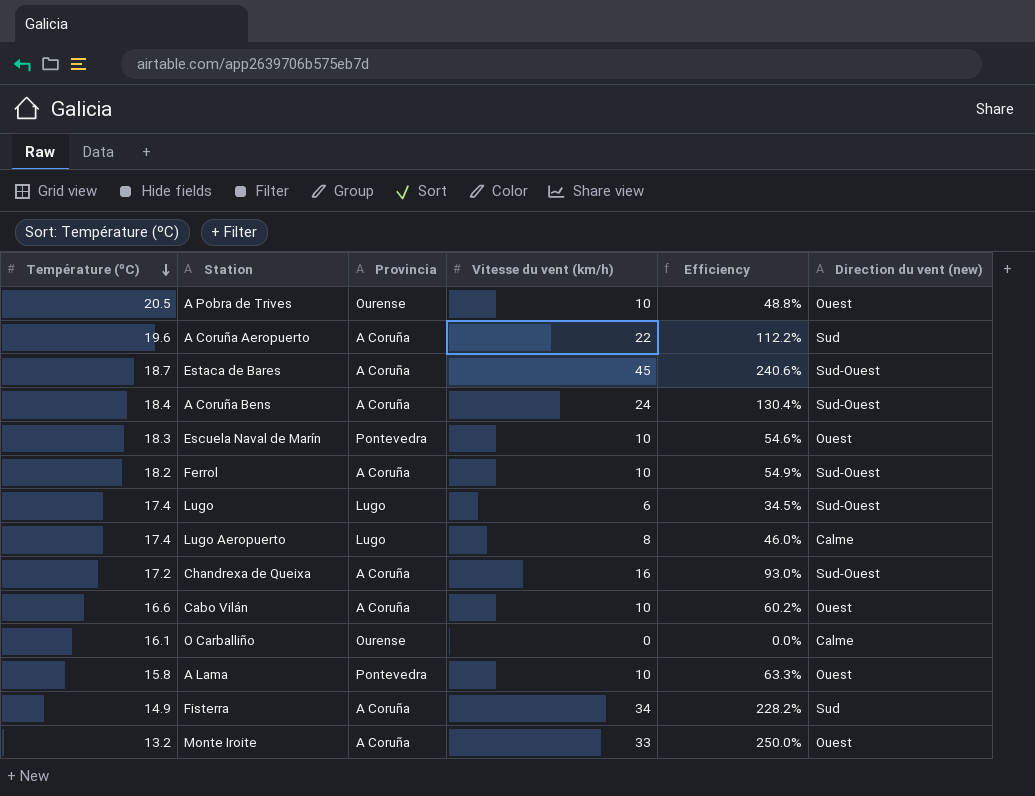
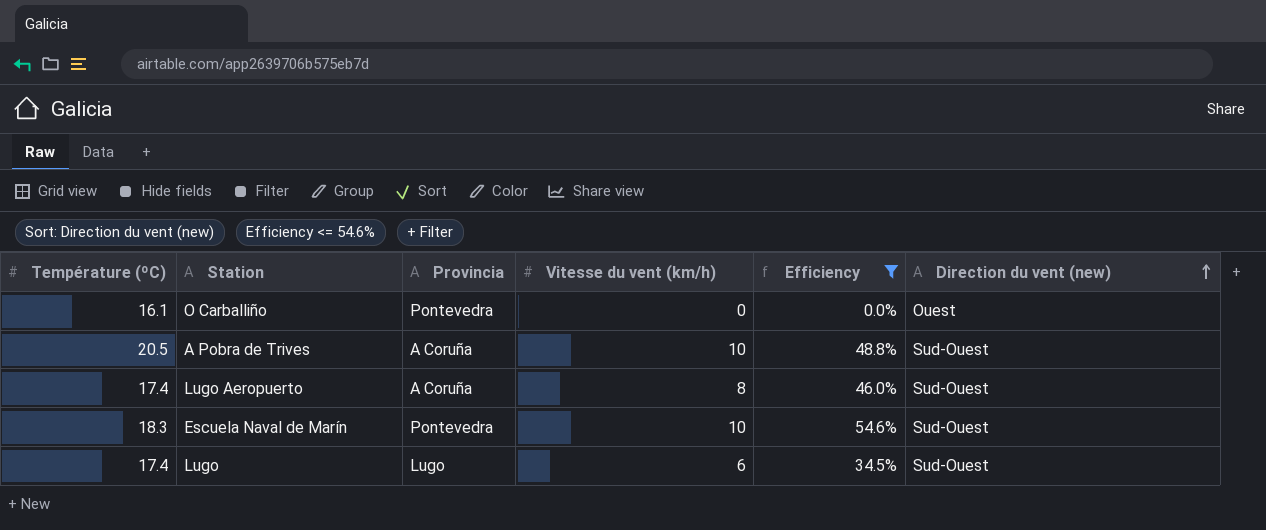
filter: none -> Efficiency <= 54.6%
row order: Température (ºC) descending -> Direction du vent (new) ascending
O Carballiño | Provincia: Ourense -> Pontevedra
O Carballiño | Direction du vent (new): Calme -> Ouest
A Pobra de Trives | Provincia: Ourense -> A Coruña
A Pobra de Trives | Direction du vent (new): Ouest -> Sud-Ouest
Lugo Aeropuerto | Provincia: Lugo -> A Coruña
Lugo Aeropuerto | Direction du vent (new): Calme -> Sud-Ouest
Escuela Naval de Marín | Direction du vent (new): Ouest -> Sud-Ouest

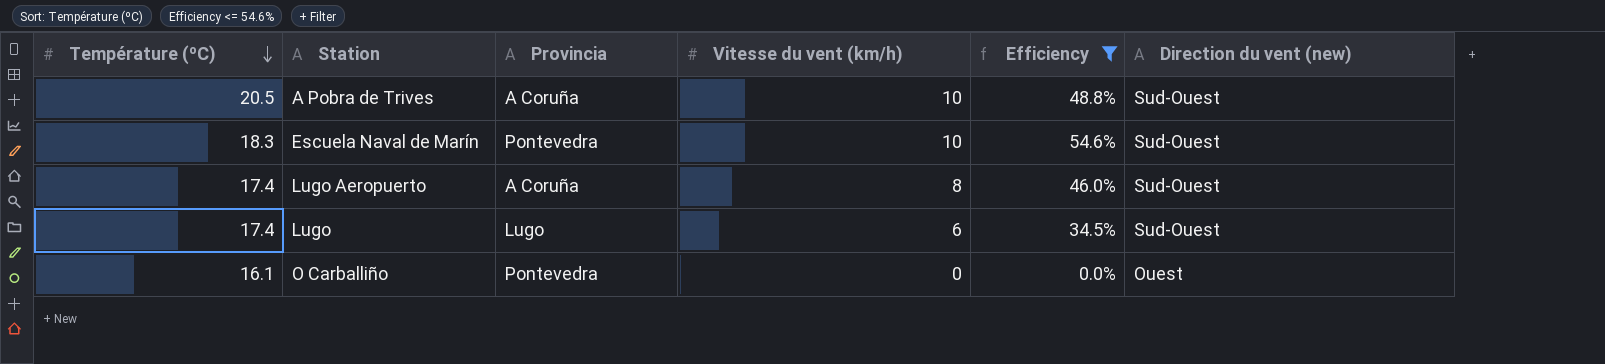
row order: Direction du vent (new) ascending -> Température (ºC) descending

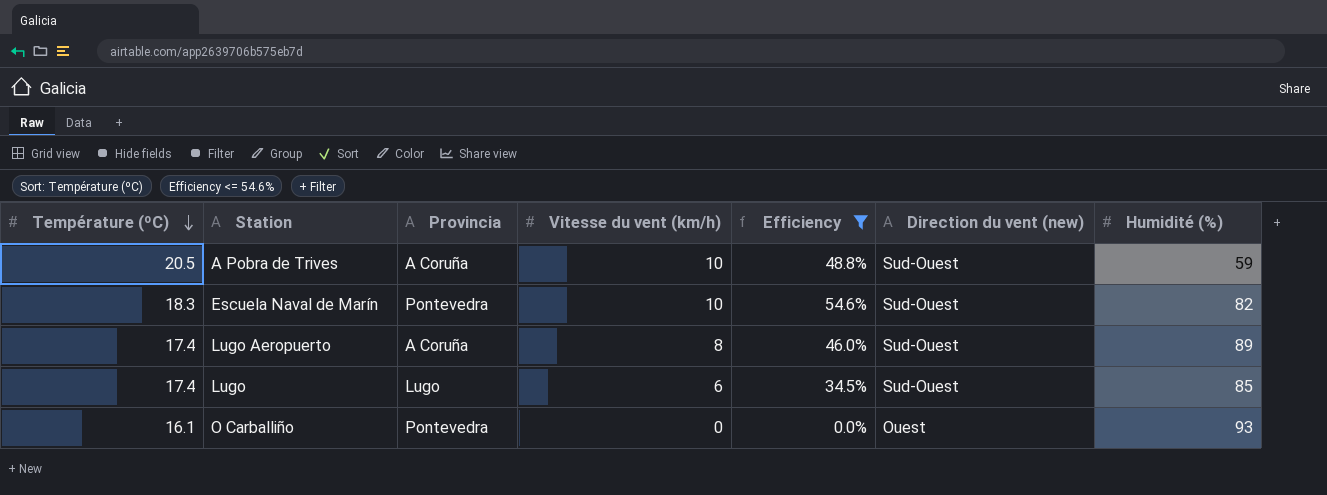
column Humidité (%) | position: none -> 7

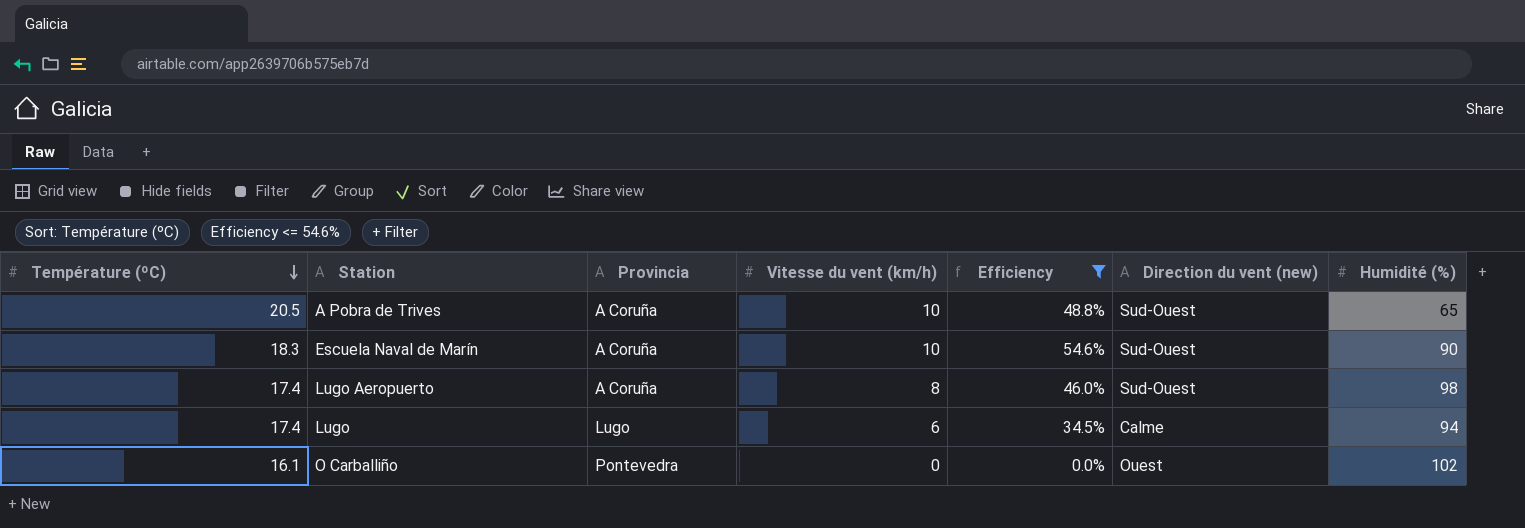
A Pobra de Trives | Humidité (%): 59 -> 65
Escuela Naval de Marín | Provincia: Pontevedra -> A Coruña
Escuela Naval de Marín | Humidité (%): 82 -> 90
Lugo Aeropuerto | Humidité (%): 89 -> 98
Lugo | Direction du vent (new): Sud-Ouest -> Calme
Lugo | Humidité (%): 85 -> 94
O Carballiño | Humidité (%): 93 -> 102

